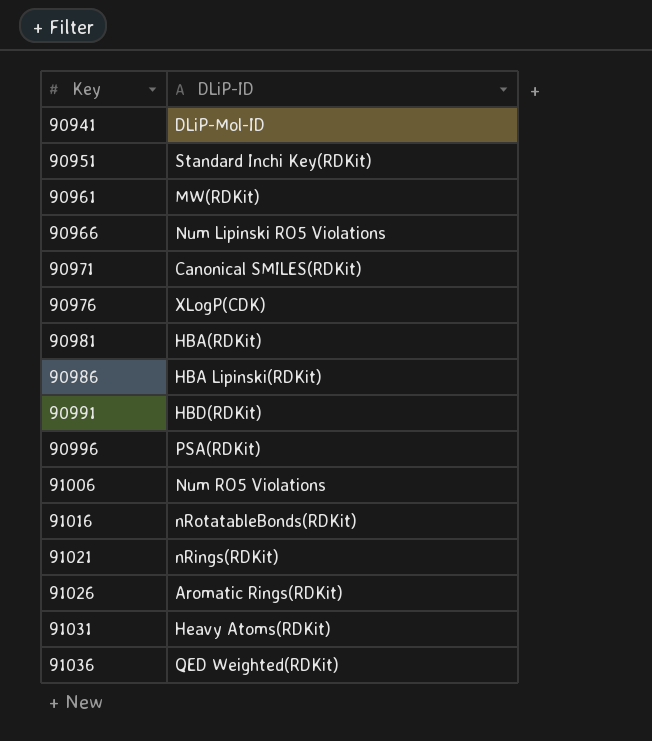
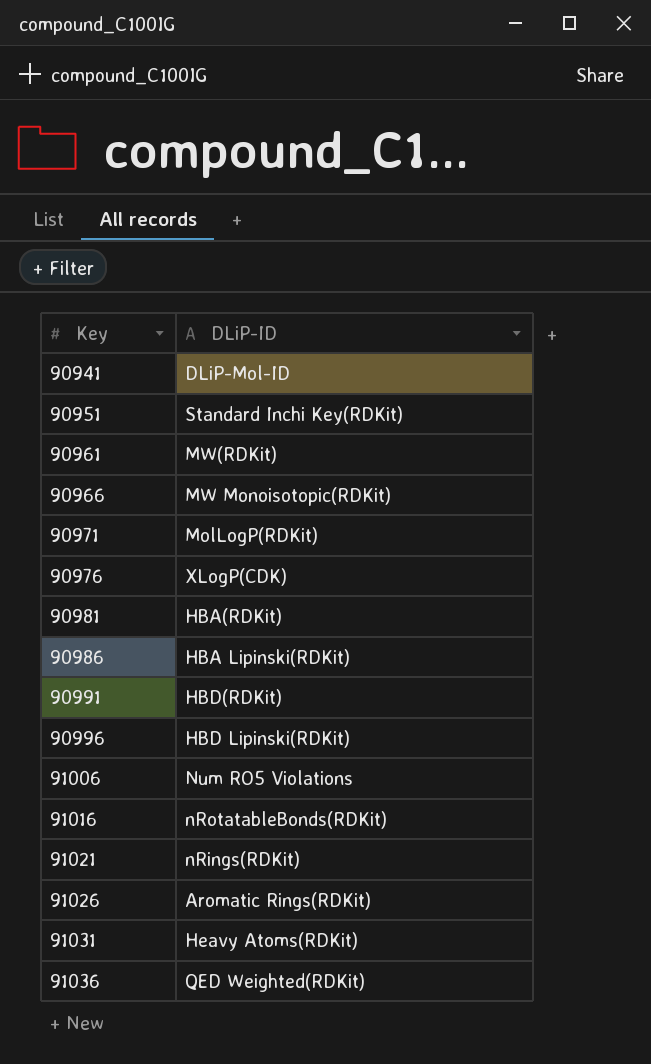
90966 | DLiP-ID: Num Lipinski RO5 Violations -> MW Monoisotopic(RDKit)
90971 | DLiP-ID: Canonical SMILES(RDKit) -> MolLogP(RDKit)
90996 | DLiP-ID: PSA(RDKit) -> HBD Lipinski(RDKit)

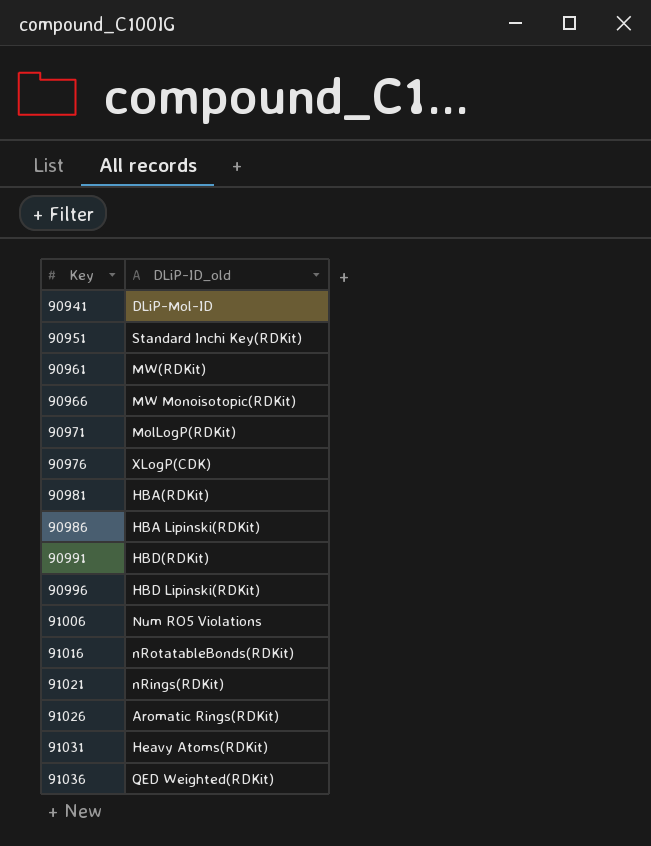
column name: DLiP-ID -> DLiP-ID_old

